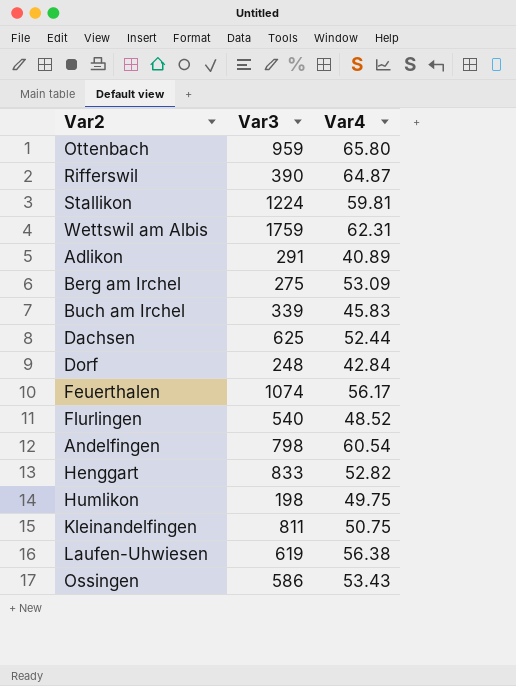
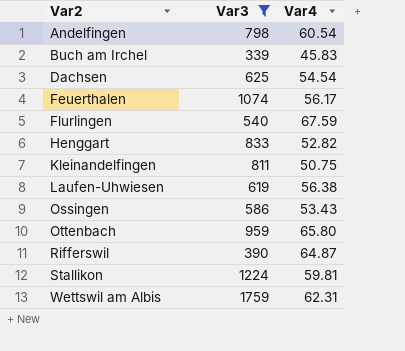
filter: none -> Var3 >= 339
row order: none -> Var2 ascending
Dachsen | Var4: 52.44 -> 54.54
Flurlingen | Var4: 48.52 -> 67.59

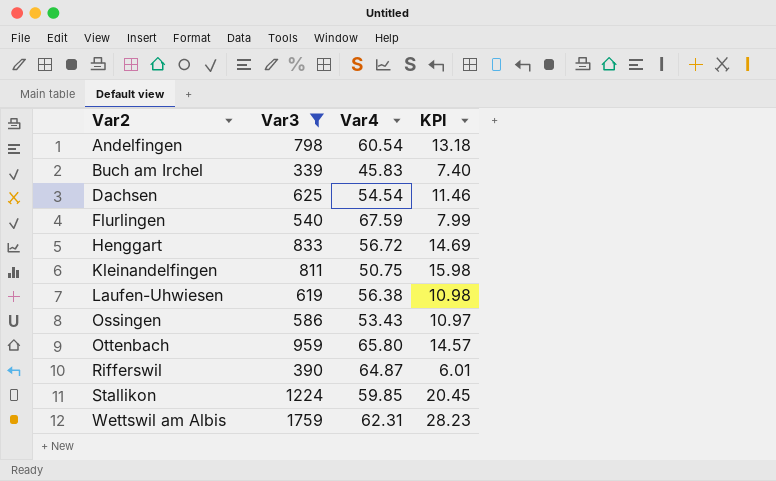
column KPI | formula: none -> [Var3] / [Var4]
row Feuerthalen: 1074 | 56.17 -> none
Henggart | Var4: 52.82 -> 56.72
Stallikon | Var4: 59.81 -> 59.85

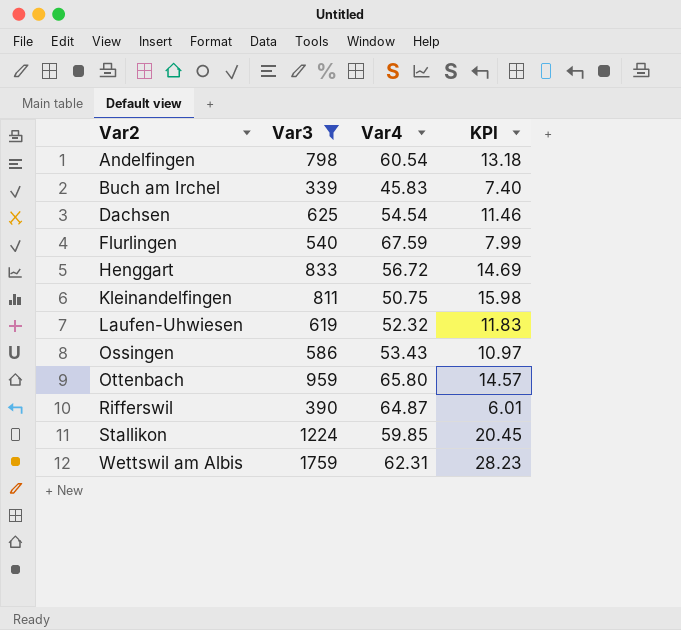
Laufen-Uhwiesen | Var4: 56.38 -> 52.32
Laufen-Uhwiesen | KPI: 10.98 -> 11.83

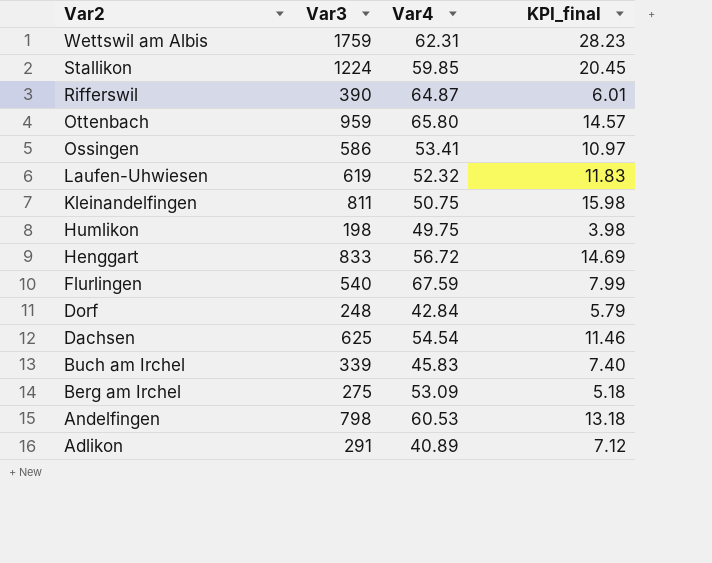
filter: Var3 >= 339 -> none
row order: Var2 ascending -> Var2 descending
column name: KPI -> KPI_final
Ossingen | Var4: 53.43 -> 53.41
Andelfingen | Var4: 60.54 -> 60.53

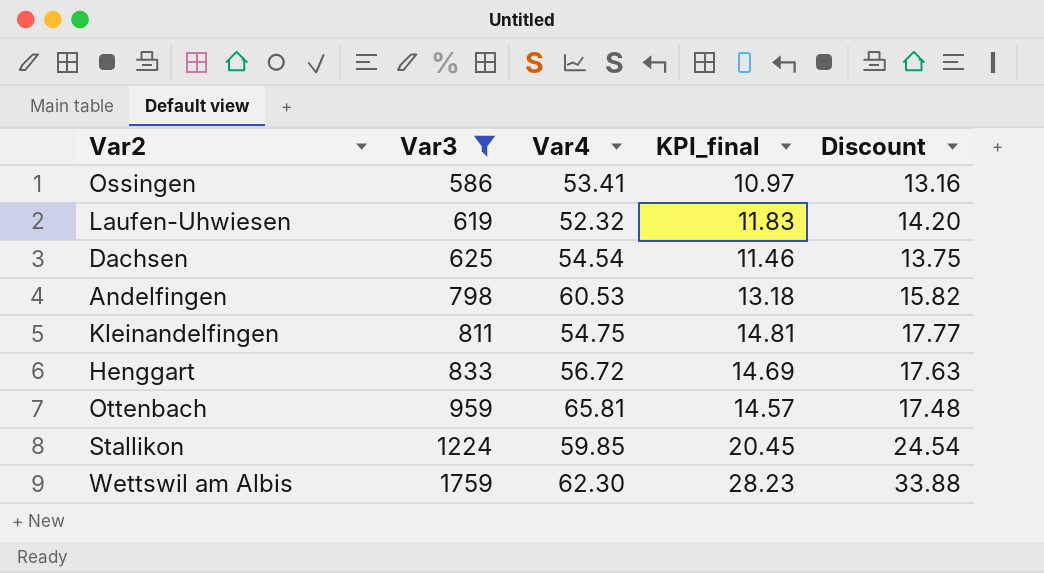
filter: none -> Var3 >= 586
row order: Var2 descending -> Var3 ascending
column Discount | formula: none -> [KPI_final] * 1.2
Kleinandelfingen | Var4: 50.75 -> 54.75
Kleinandelfingen | KPI_final: 15.98 -> 14.81
Ottenbach | Var4: 65.80 -> 65.81
Wettswil am Albis | Var4: 62.31 -> 62.30

